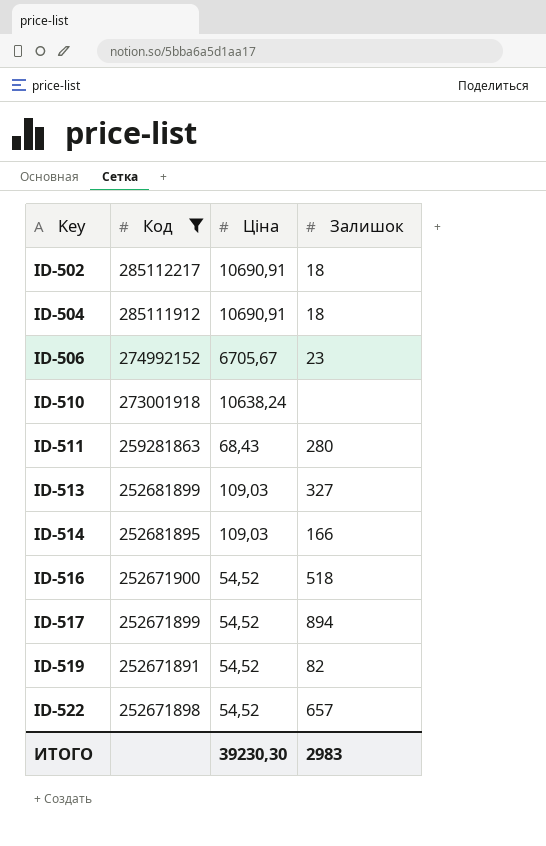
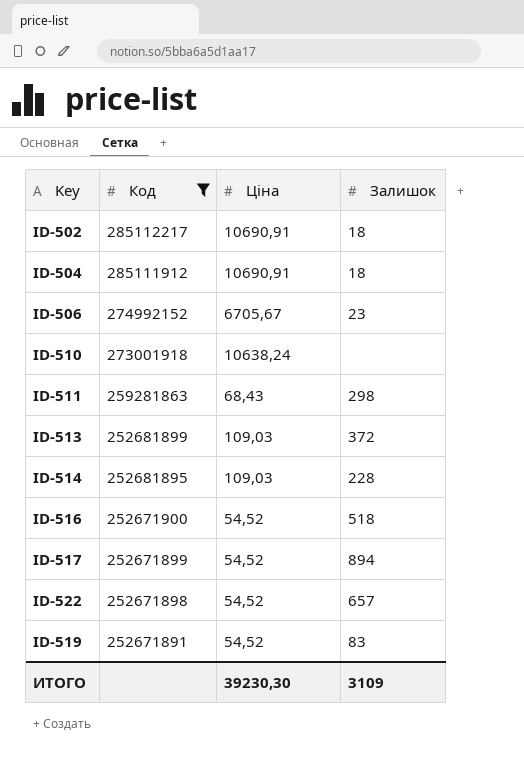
row order: Key ascending -> Код descending
ID-511 | Залишок: 280 -> 298
ID-513 | Залишок: 327 -> 372
ID-514 | Залишок: 166 -> 228
ID-519 | Залишок: 82 -> 83
ИТОГО | Залишок: 2983 -> 3109

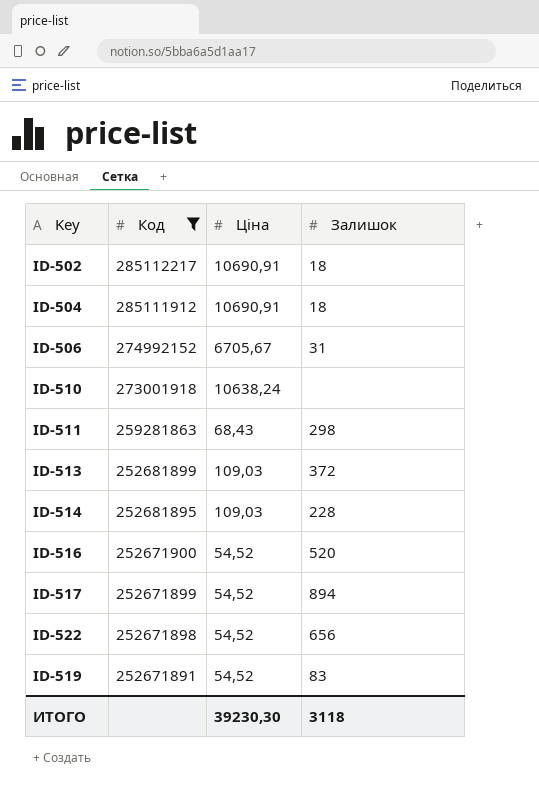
ID-506 | Залишок: 23 -> 31
ID-516 | Залишок: 518 -> 520
ID-522 | Залишок: 657 -> 656
ИТОГО | Залишок: 3109 -> 3118

